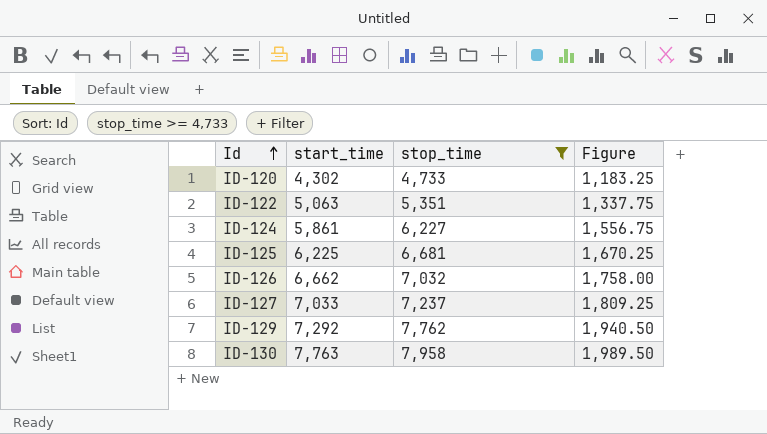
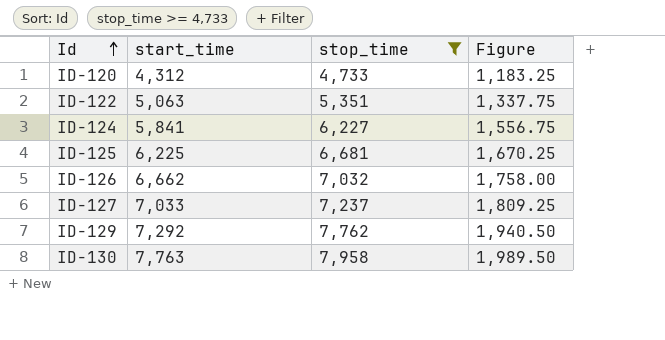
ID-120 | start_time: 4,302 -> 4,312
ID-124 | start_time: 5,861 -> 5,841

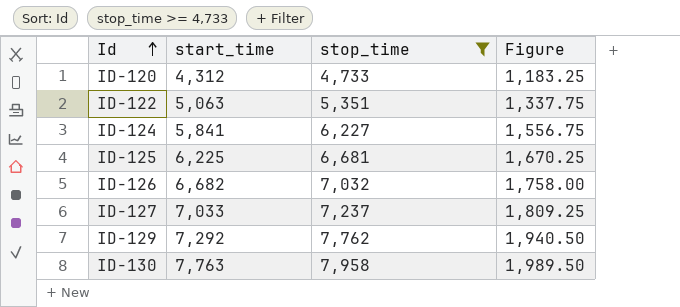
ID-126 | start_time: 6,662 -> 6,682

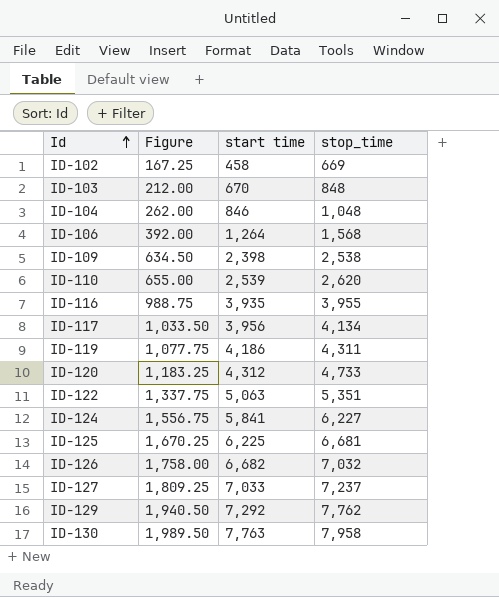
filter: stop_time >= 4,733 -> none
column Figure | position: 4 -> 2
column name: start_time -> start time

